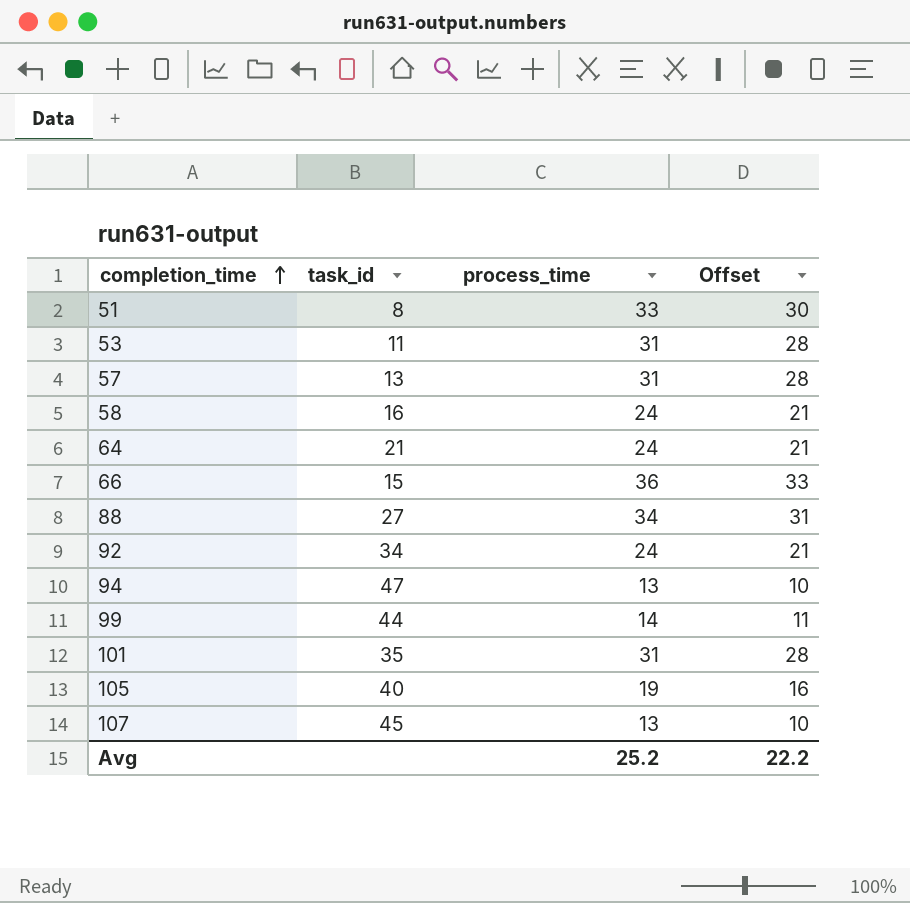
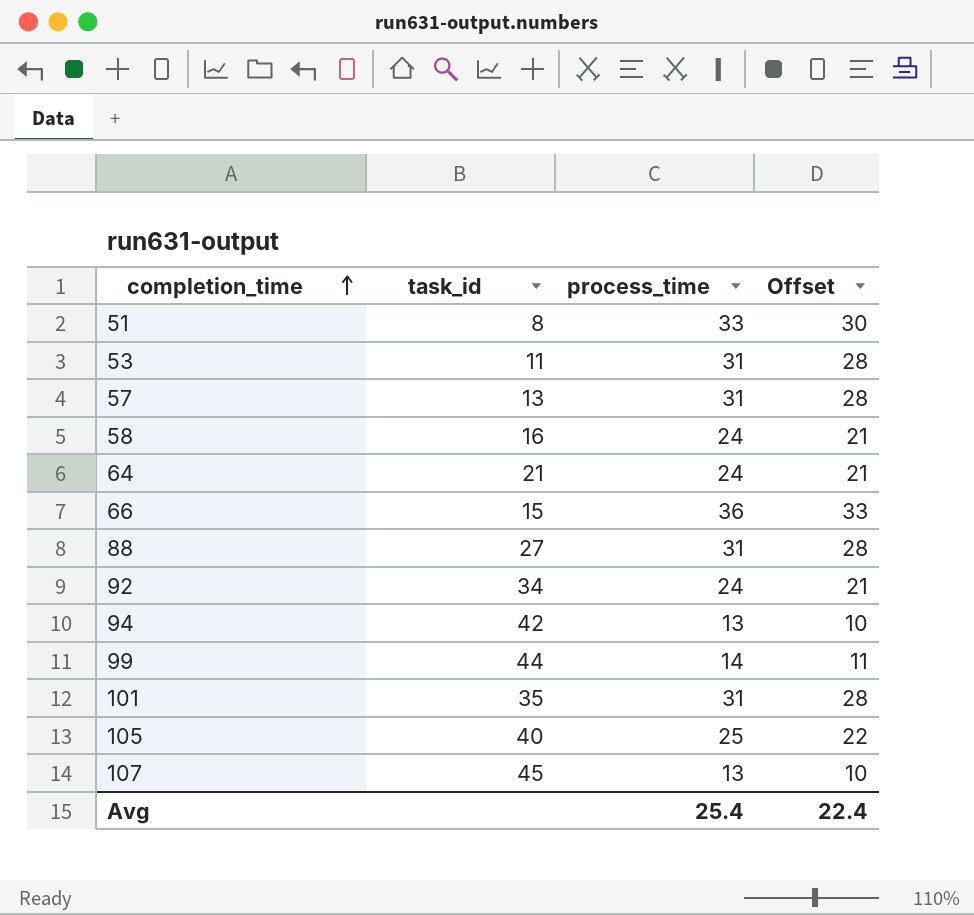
88 | process_time: 34 -> 31
88 | Offset: 31 -> 28
94 | task_id: 47 -> 42
105 | process_time: 19 -> 25
105 | Offset: 16 -> 22
Avg | process_time: 25.2 -> 25.4
Avg | Offset: 22.2 -> 22.4

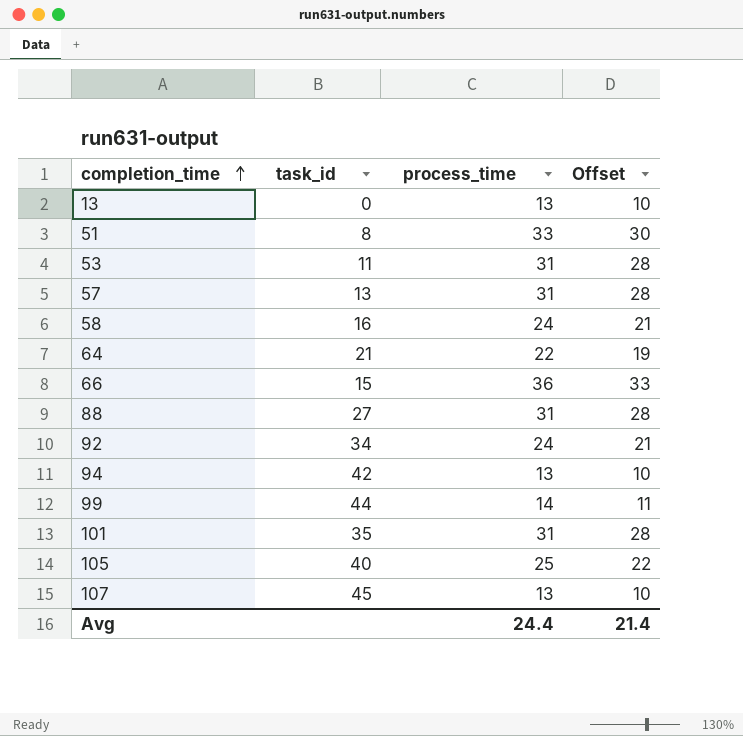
row 13: none -> 0 | 13 | 10
64 | process_time: 24 -> 22
64 | Offset: 21 -> 19
Avg | process_time: 25.4 -> 24.4
Avg | Offset: 22.4 -> 21.4

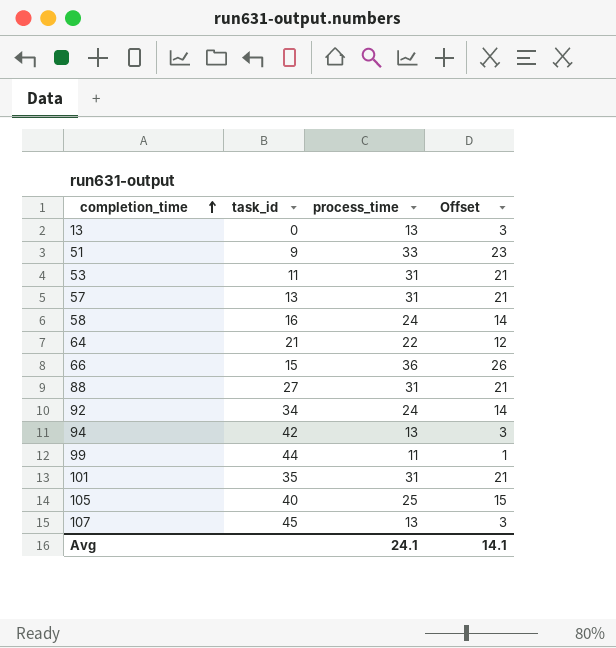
column Offset | formula: [process_time] - 3 -> [process_time] - 10
51 | task_id: 8 -> 9
99 | process_time: 14 -> 11
Avg | process_time: 24.4 -> 24.1
Avg | Offset: 21.4 -> 14.1

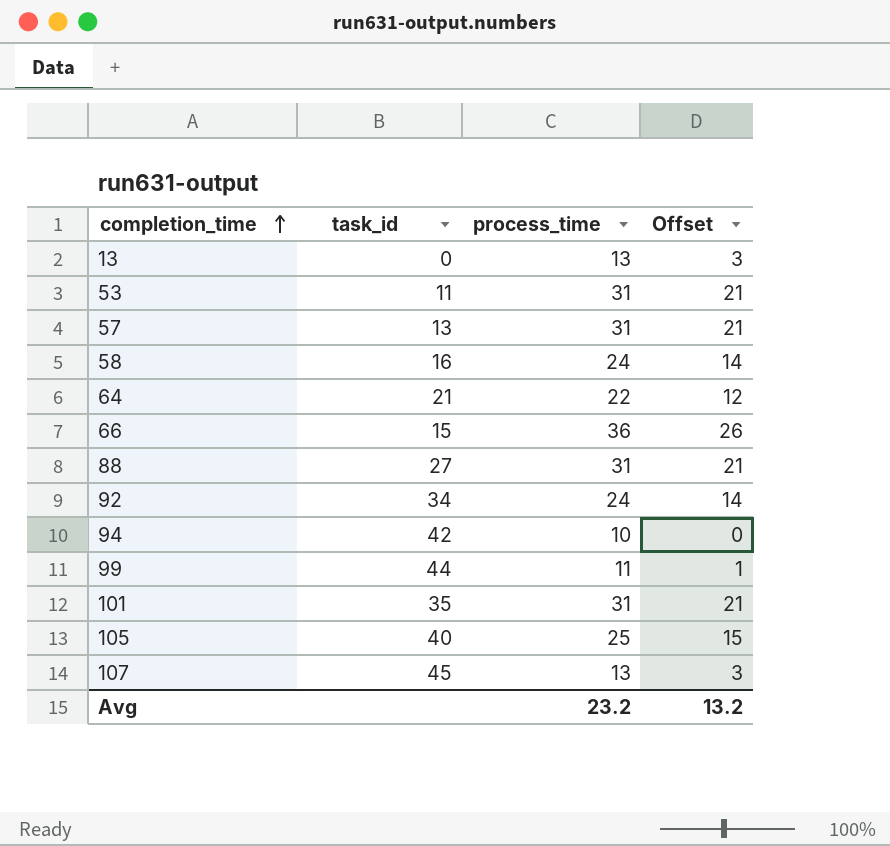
row 51: 9 | 33 | 23 -> none
94 | process_time: 13 -> 10
94 | Offset: 3 -> 0
Avg | process_time: 24.1 -> 23.2
Avg | Offset: 14.1 -> 13.2

